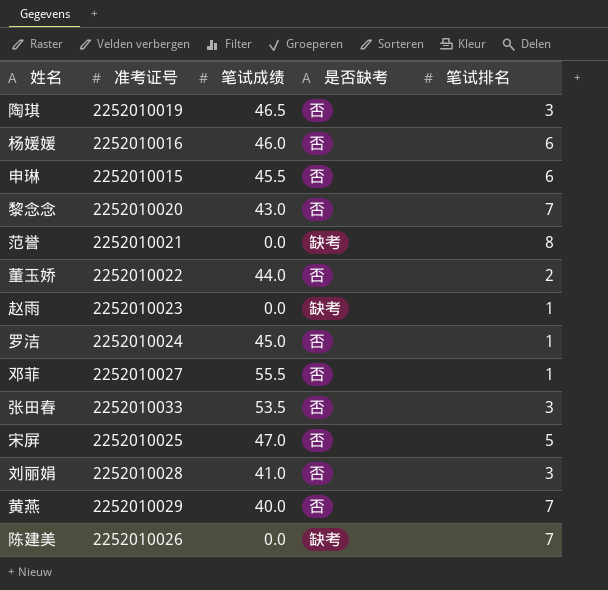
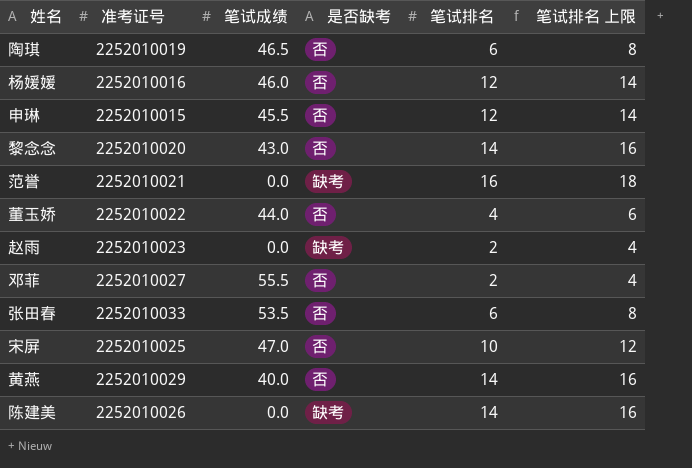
column 笔试排名 上限 | formula: none -> [笔试排名] + 2
row 罗洁: 2252010024 | 45.0 | 否 | 1 -> none
row 刘丽娟: 2252010028 | 41.0 | 否 | 3 -> none
陶琪 | 笔试排名: 3 -> 6
杨媛媛 | 笔试排名: 6 -> 12
申琳 | 笔试排名: 6 -> 12
黎念念 | 笔试排名: 7 -> 14
范誉 | 笔试排名: 8 -> 16
董玉娇 | 笔试排名: 2 -> 4
赵雨 | 笔试排名: 1 -> 2
邓菲 | 笔试排名: 1 -> 2
张田春 | 笔试排名: 3 -> 6
宋屏 | 笔试排名: 5 -> 10
黄燕 | 笔试排名: 7 -> 14
陈建美 | 笔试排名: 7 -> 14

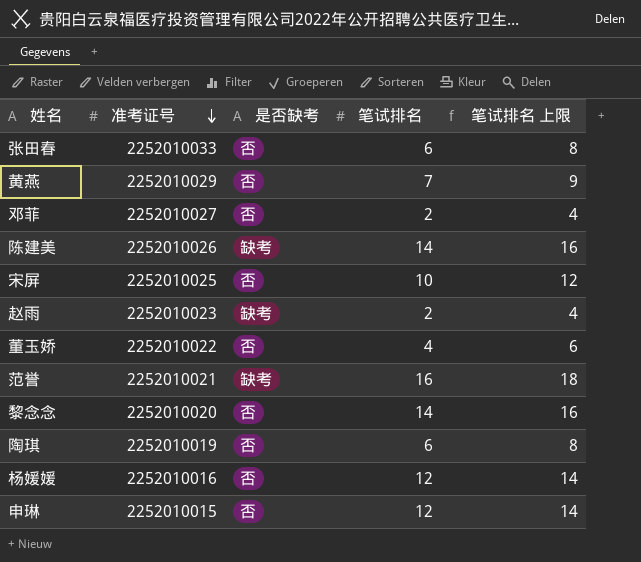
row order: none -> 准考证号 descending
column 笔试成绩 | position: 3 -> none
黄燕 | 笔试排名: 14 -> 7
黄燕 | 笔试排名 上限: 16 -> 9

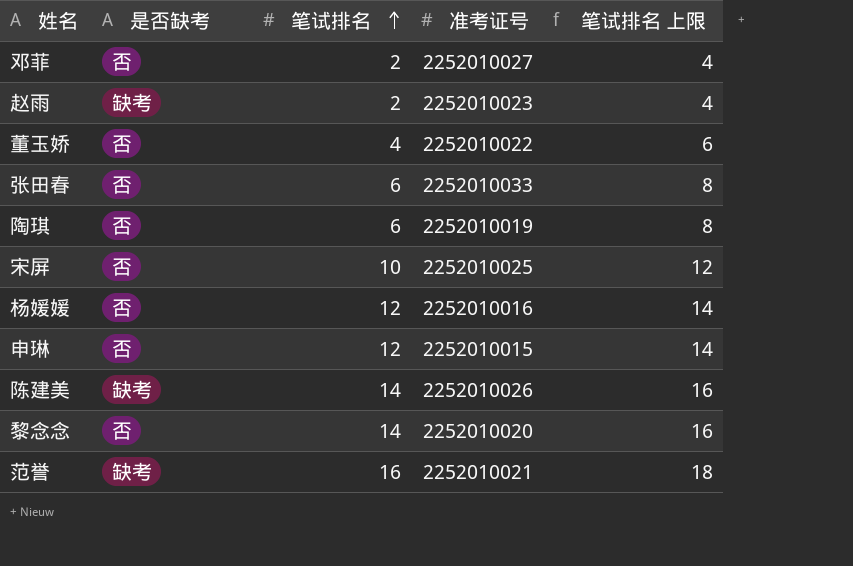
row order: 准考证号 descending -> 笔试排名 ascending
column 准考证号 | position: 2 -> 4
row 黄燕: 2252010029 | 否 | 7 | 9 -> none

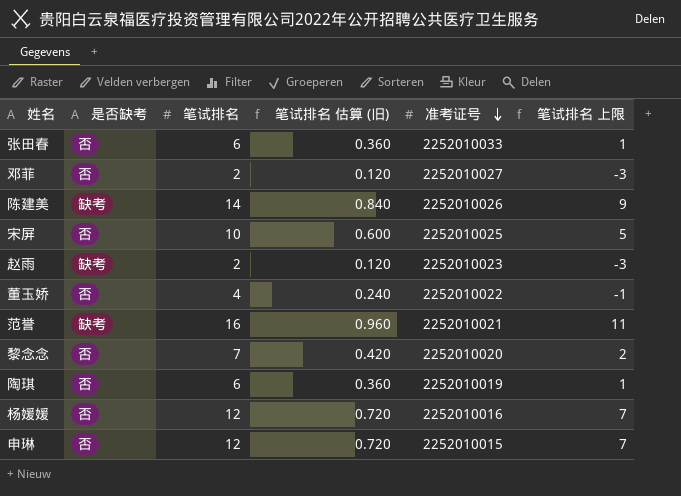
row order: 笔试排名 ascending -> 准考证号 descending
column 笔试排名 估算 (旧) | formula: none -> [笔试排名] * 0.06
column 笔试排名 上限 | formula: [笔试排名] + 2 -> [笔试排名] - 5
黎念念 | 笔试排名: 14 -> 7

